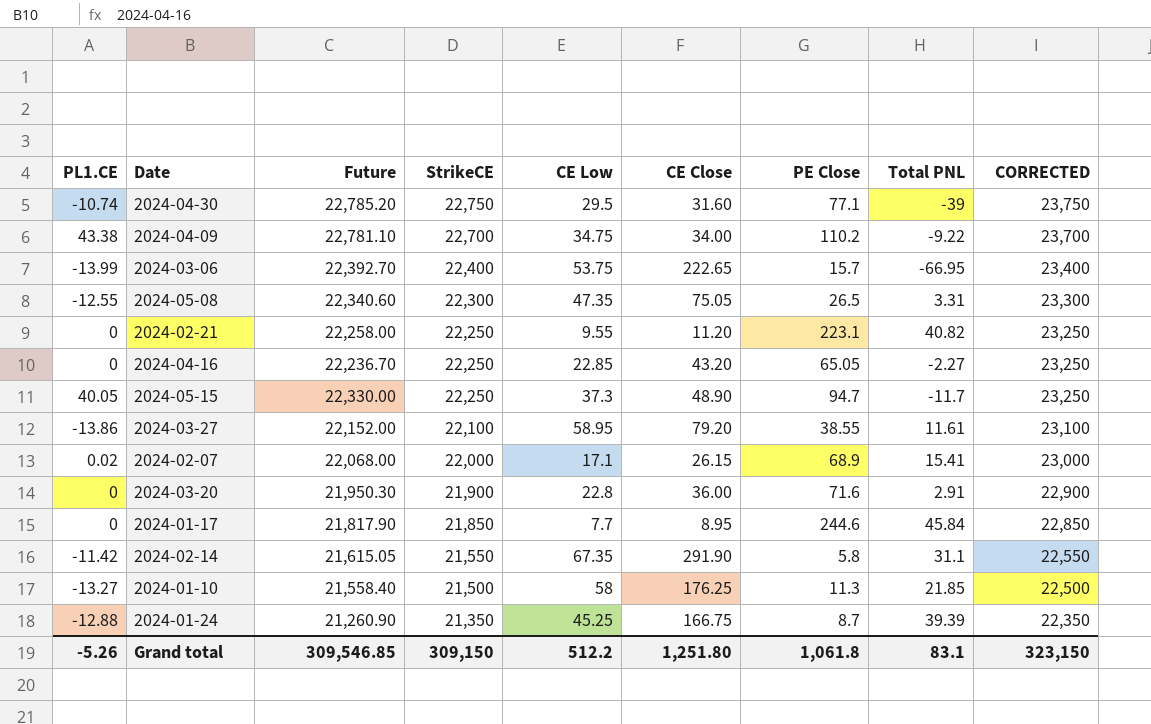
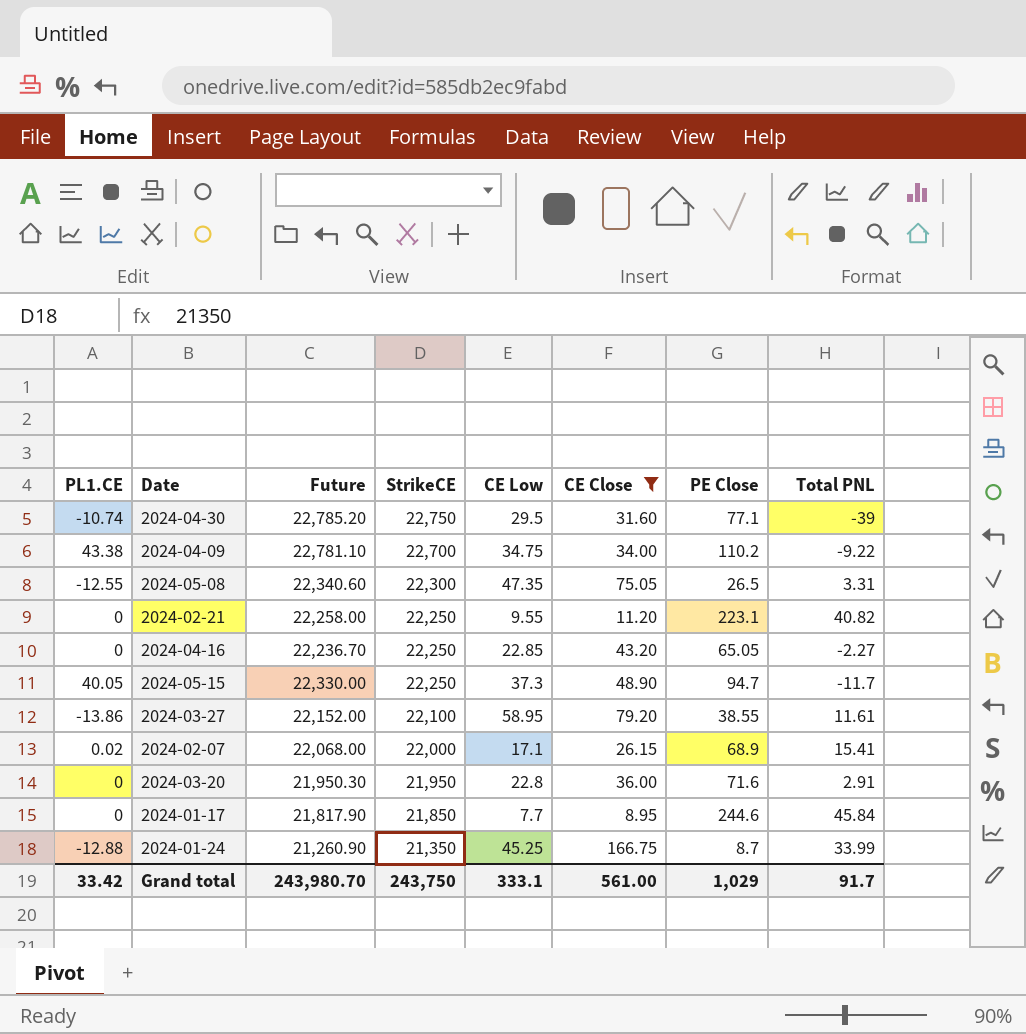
filter: none -> CE Close <= 166.75
column CORRECTED | formula: [StrikeCE] + 1000 -> none
2024-03-20 | StrikeCE: 21,900 -> 21,950
2024-01-24 | Total PNL: 39.39 -> 33.99
Grand total | PL1.CE: -5.26 -> 33.42
Grand total | Future: 309,546.85 -> 243,980.70
Grand total | StrikeCE: 309,150 -> 243,750
Grand total | CE Low: 512.2 -> 333.1
Grand total | CE Close: 1,251.80 -> 561.00
Grand total | PE Close: 1,061.8 -> 1,029
Grand total | Total PNL: 83.1 -> 91.7

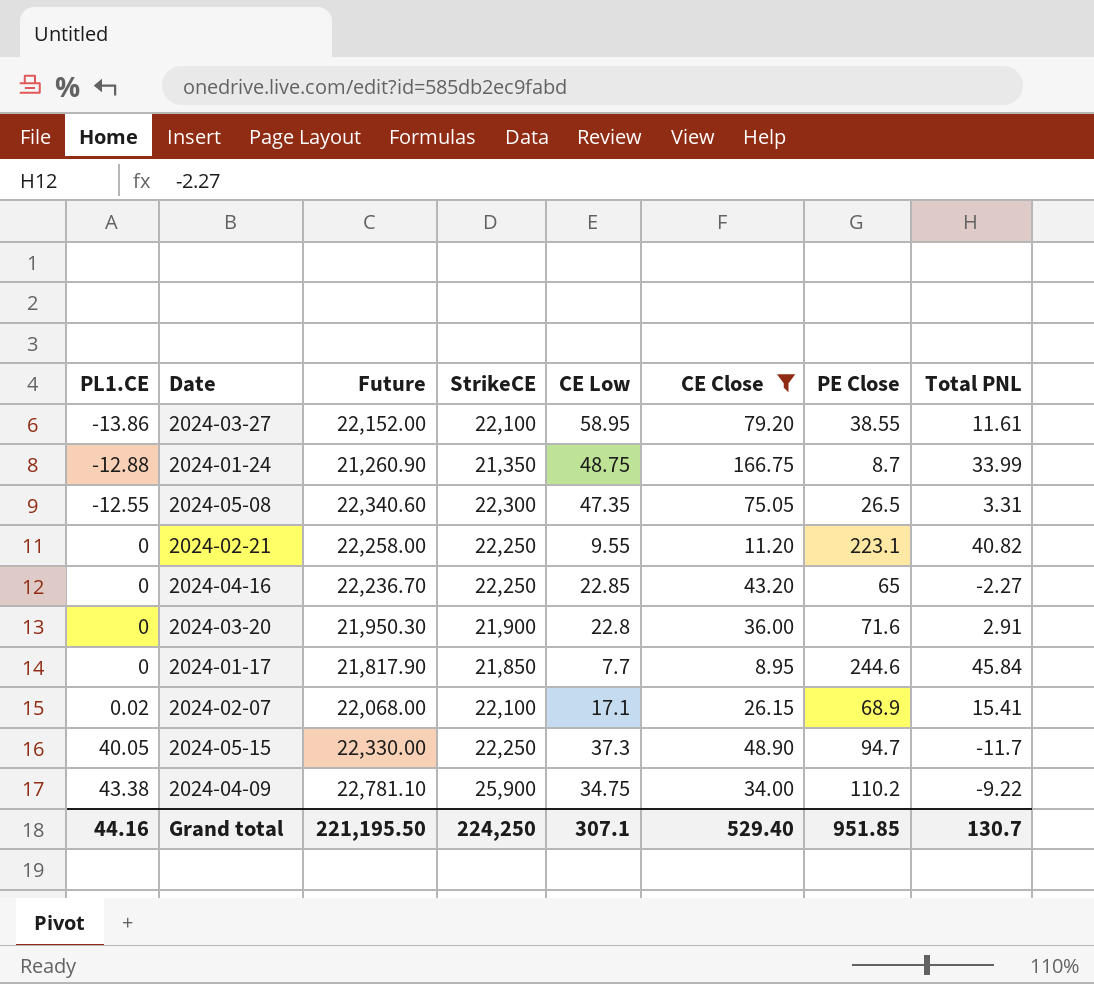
row order: StrikeCE descending -> PL1.CE ascending
row 2024-04-30: -10.74 | 22,785.20 | 22,750 | 29.5 | 31.60 | 77.1 | -39 -> none
2024-01-24 | CE Low: 45.25 -> 48.75
2024-04-16 | PE Close: 65.05 -> 65
2024-03-20 | StrikeCE: 21,950 -> 21,900
2024-02-07 | StrikeCE: 22,000 -> 22,100
2024-04-09 | StrikeCE: 22,700 -> 25,900
Grand total | PL1.CE: 33.42 -> 44.16
Grand total | Future: 243,980.70 -> 221,195.50
Grand total | StrikeCE: 243,750 -> 224,250
Grand total | CE Low: 333.1 -> 307.1
Grand total | CE Close: 561.00 -> 529.40
Grand total | PE Close: 1,029 -> 951.85
Grand total | Total PNL: 91.7 -> 130.7

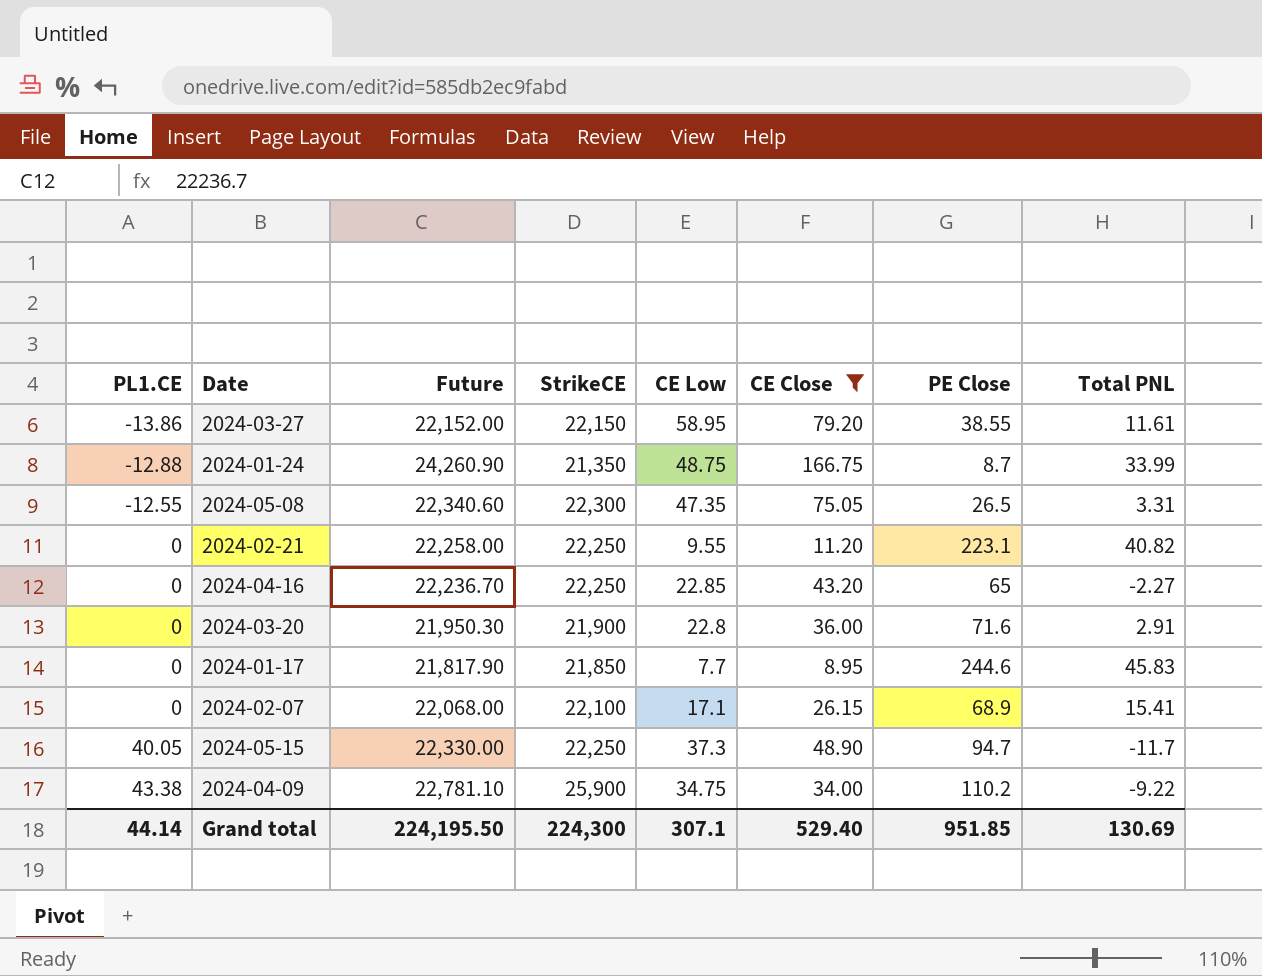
2024-03-27 | StrikeCE: 22,100 -> 22,150
2024-01-24 | Future: 21,260.90 -> 24,260.90
2024-01-17 | Total PNL: 45.84 -> 45.83
2024-02-07 | PL1.CE: 0.02 -> 0
Grand total | PL1.CE: 44.16 -> 44.14
Grand total | Future: 221,195.50 -> 224,195.50
Grand total | StrikeCE: 224,250 -> 224,300
Grand total | Total PNL: 130.7 -> 130.69

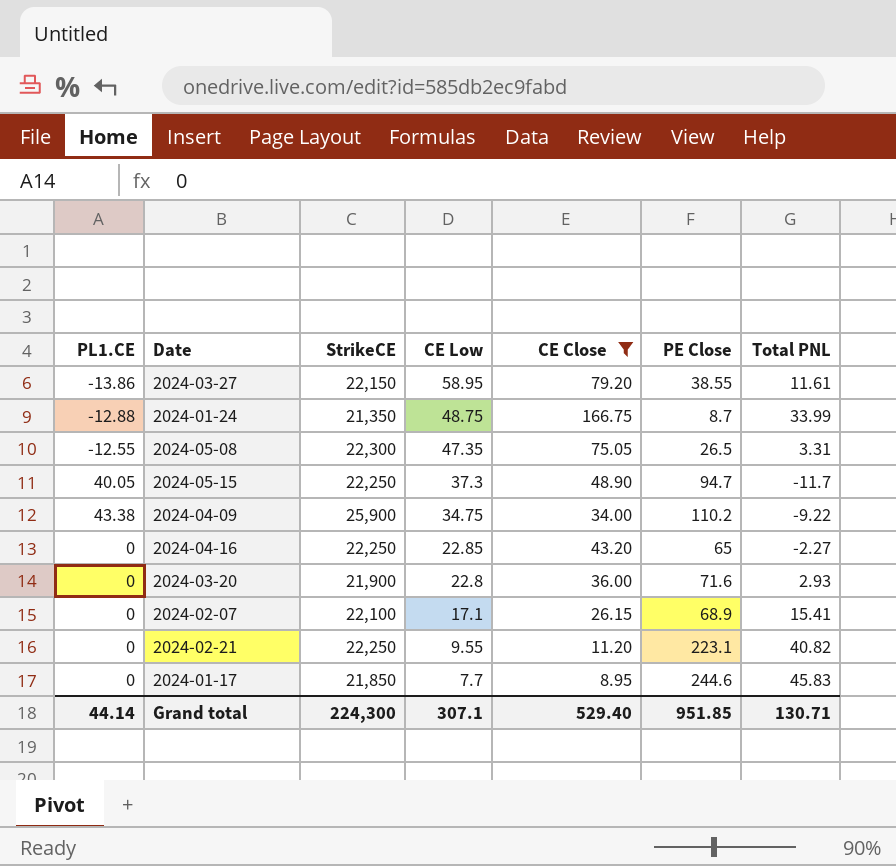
row order: PL1.CE ascending -> CE Low descending
column Future | position: 3 -> none
2024-03-20 | Total PNL: 2.91 -> 2.93
Grand total | Total PNL: 130.69 -> 130.71

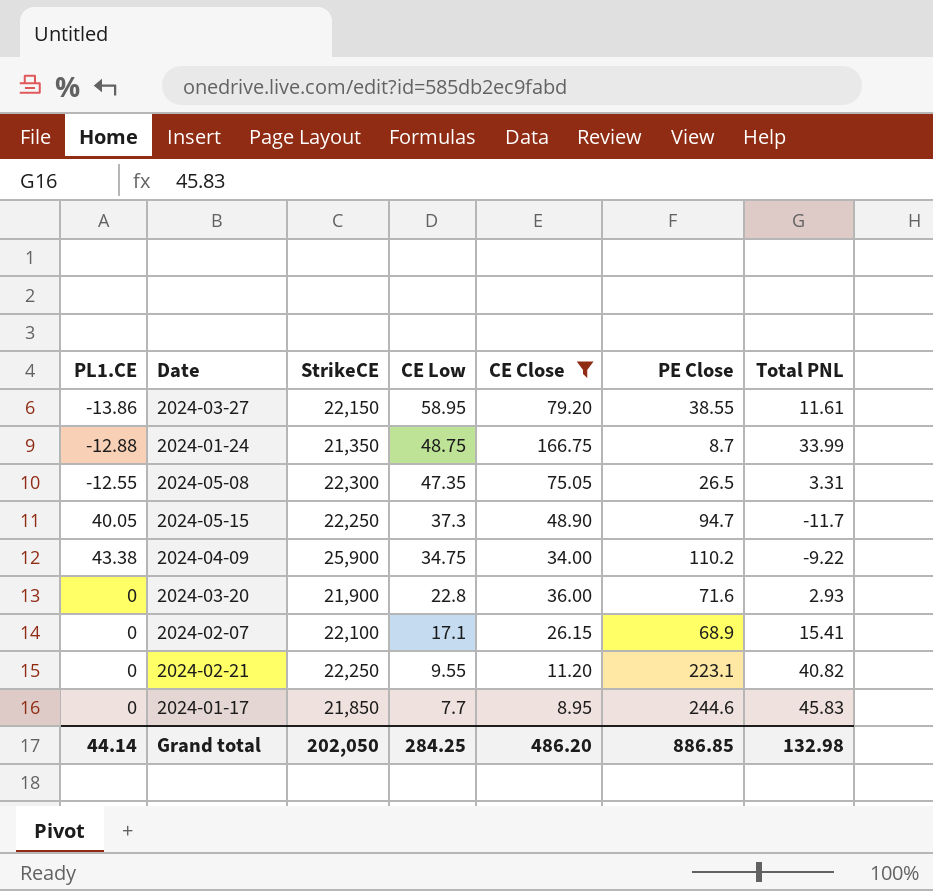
row 2024-04-16: 0 | 22,250 | 22.85 | 43.20 | 65 | -2.27 -> none
Grand total | StrikeCE: 224,300 -> 202,050
Grand total | CE Low: 307.1 -> 284.25
Grand total | CE Close: 529.40 -> 486.20
Grand total | PE Close: 951.85 -> 886.85
Grand total | Total PNL: 130.71 -> 132.98

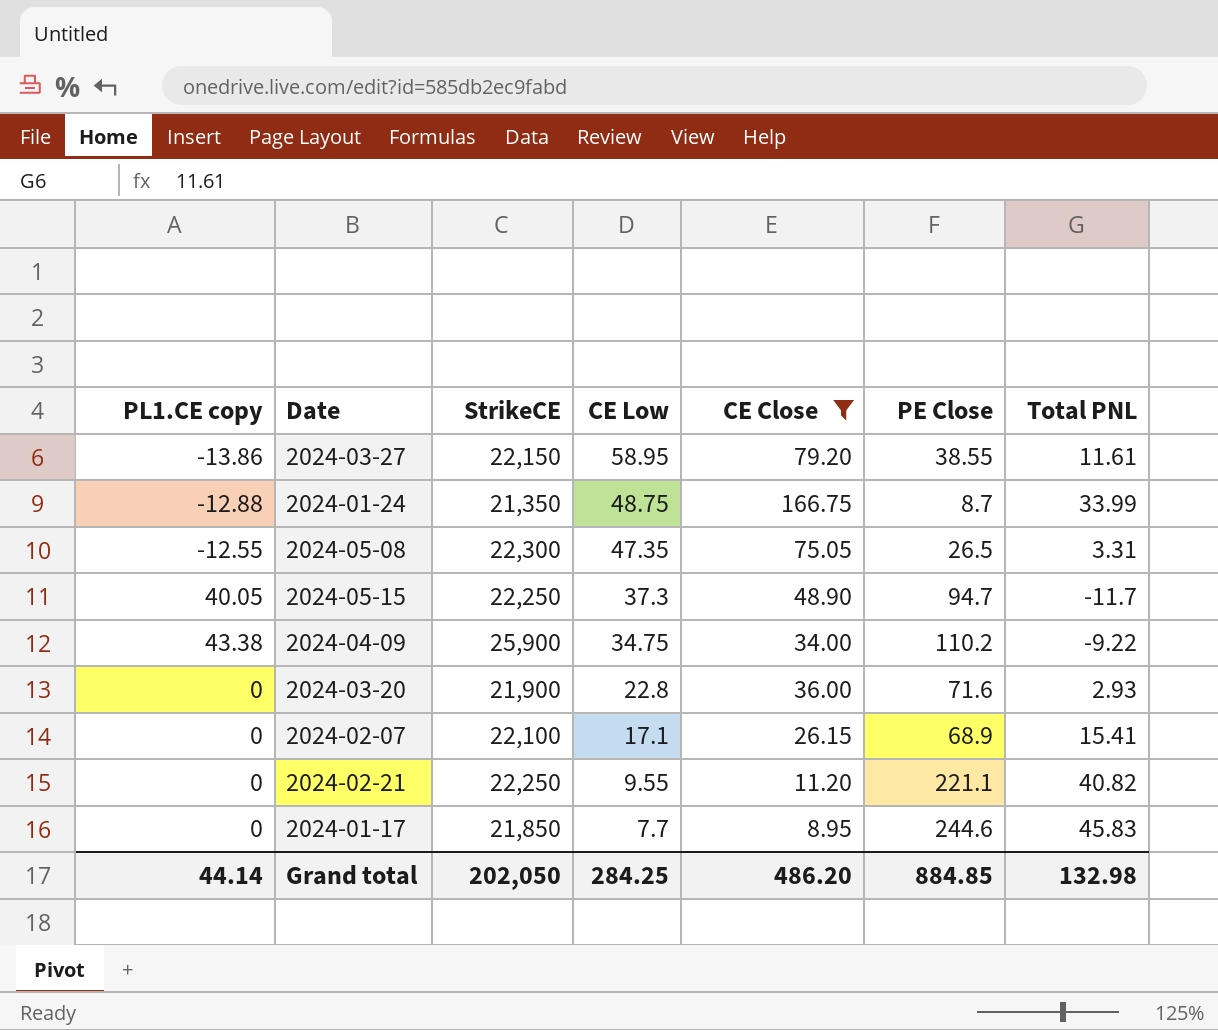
column name: PL1.CE -> PL1.CE copy
2024-02-21 | PE Close: 223.1 -> 221.1
Grand total | PE Close: 886.85 -> 884.85

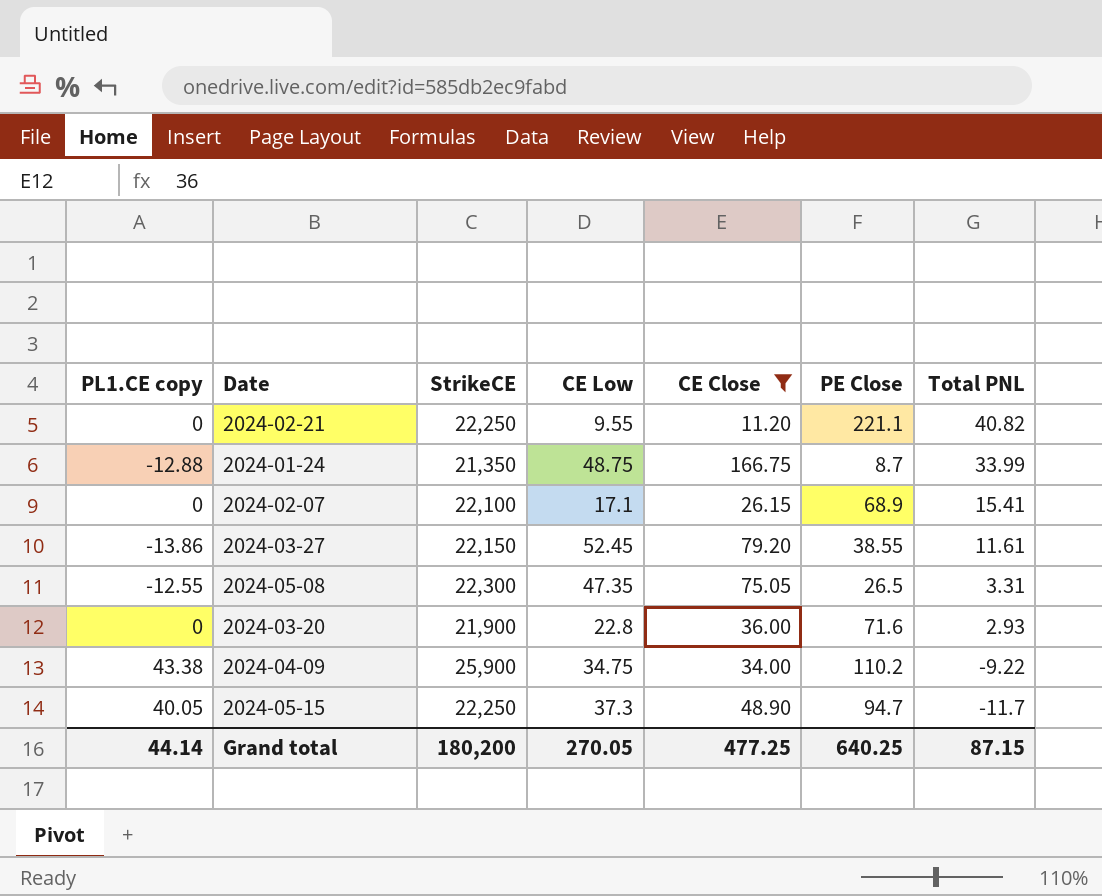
row order: CE Low descending -> Total PNL descending
row 2024-01-17: 0 | 21,850 | 7.7 | 8.95 | 244.6 | 45.83 -> none
2024-03-27 | CE Low: 58.95 -> 52.45
Grand total | StrikeCE: 202,050 -> 180,200
Grand total | CE Low: 284.25 -> 270.05
Grand total | CE Close: 486.20 -> 477.25
Grand total | PE Close: 884.85 -> 640.25
Grand total | Total PNL: 132.98 -> 87.15

